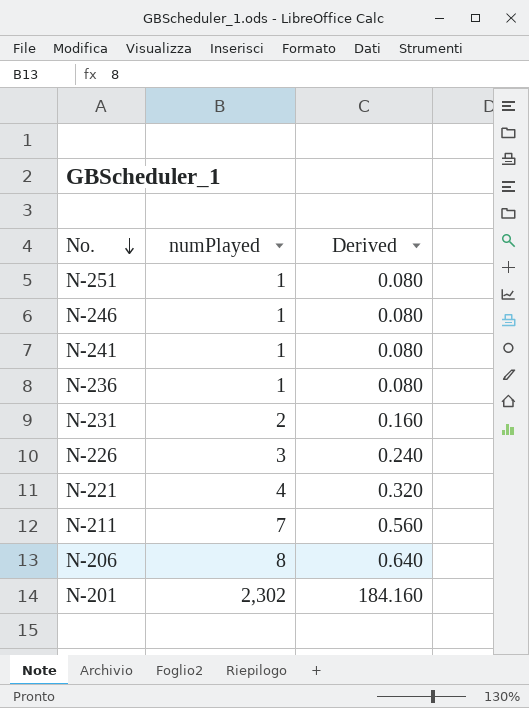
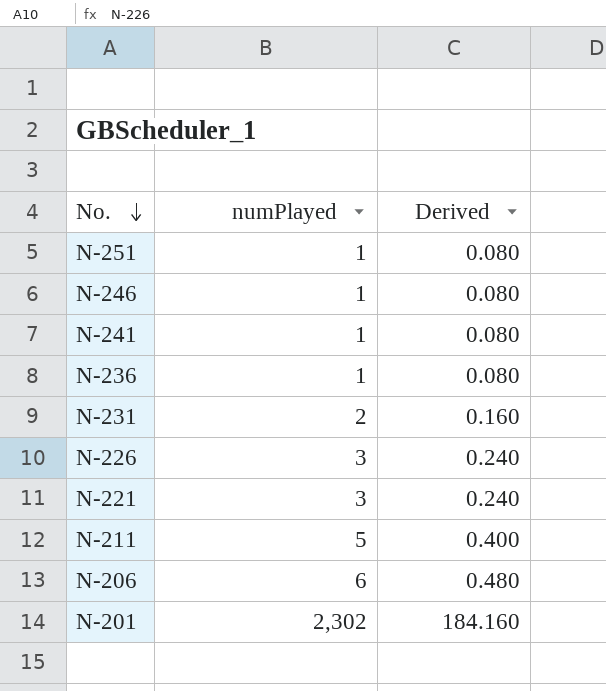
N-221 | numPlayed: 4 -> 3
N-221 | Derived: 0.320 -> 0.240
N-211 | numPlayed: 7 -> 5
N-211 | Derived: 0.560 -> 0.400
N-206 | numPlayed: 8 -> 6
N-206 | Derived: 0.640 -> 0.480

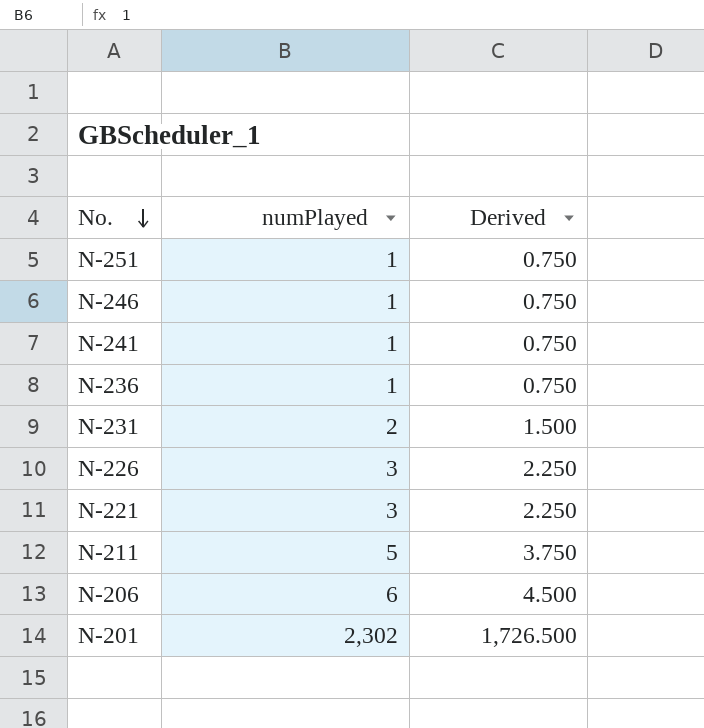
column Derived | formula: [numPlayed] * 0.08 -> [numPlayed] * 0.75

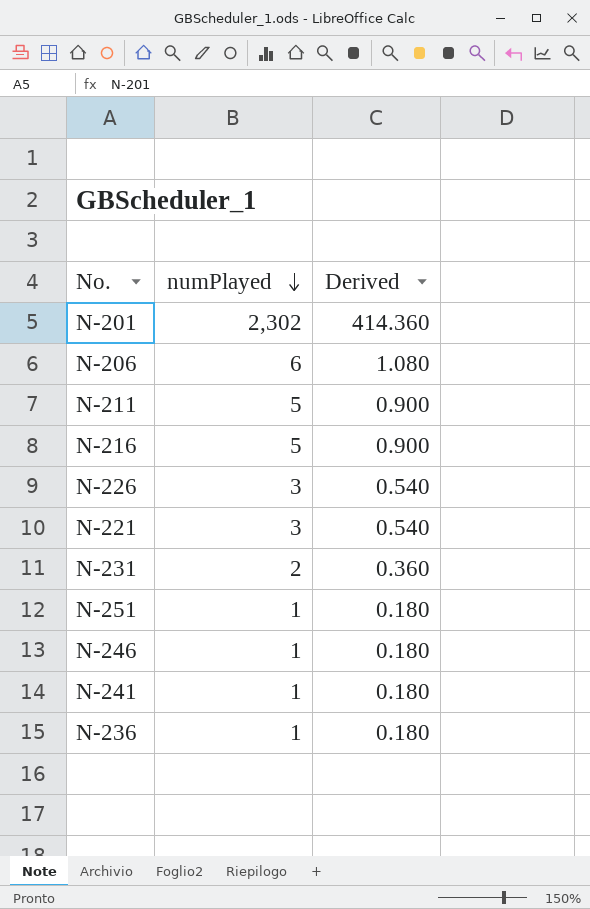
row order: No. descending -> numPlayed descending
column Derived | formula: [numPlayed] * 0.75 -> [numPlayed] * 0.18
row N-216: none -> 5 | 0.900

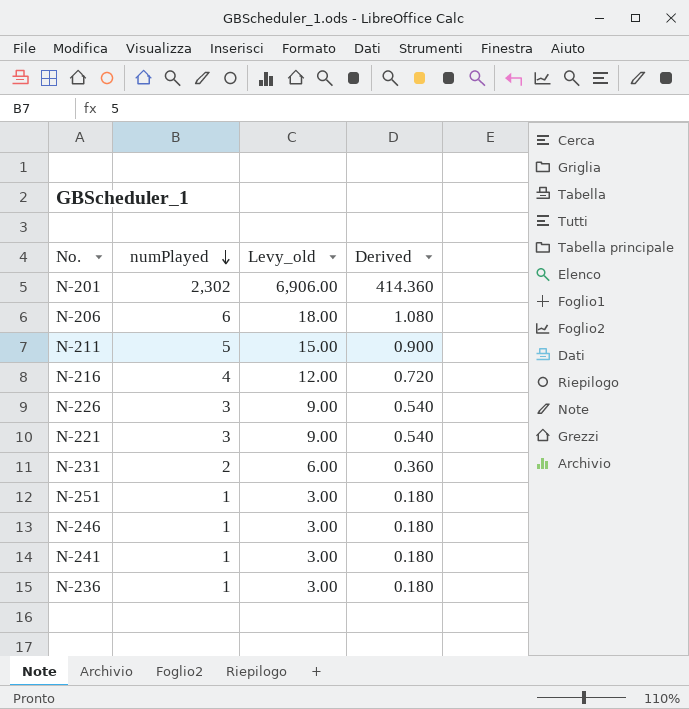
column Levy_old | formula: none -> [numPlayed] * 3
N-216 | numPlayed: 5 -> 4
N-216 | Derived: 0.900 -> 0.720

